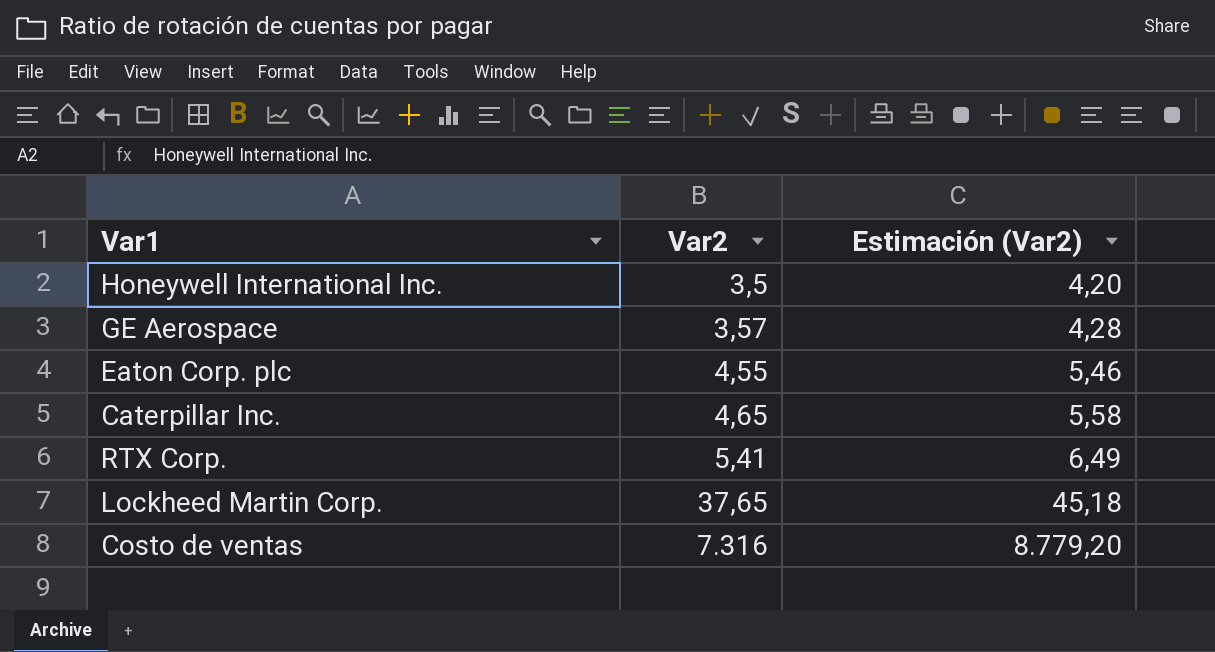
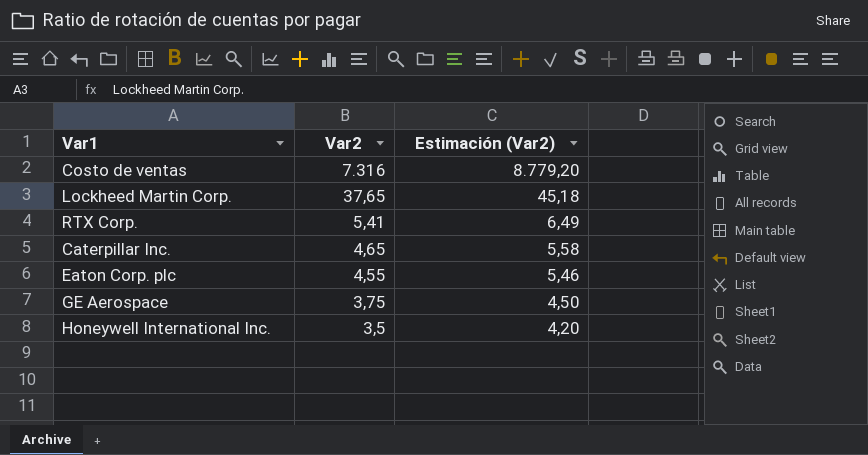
row order: Var2 ascending -> Var2 descending
GE Aerospace | Var2: 3,57 -> 3,75
GE Aerospace | Estimación (Var2): 4,28 -> 4,50

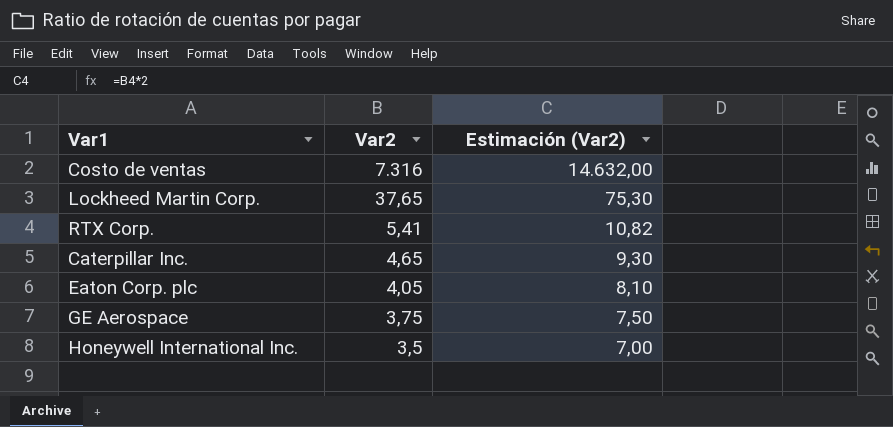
column Estimación (Var2) | formula: [Var2] * 1,2 -> [Var2] * 2
Eaton Corp. plc | Var2: 4,55 -> 4,05

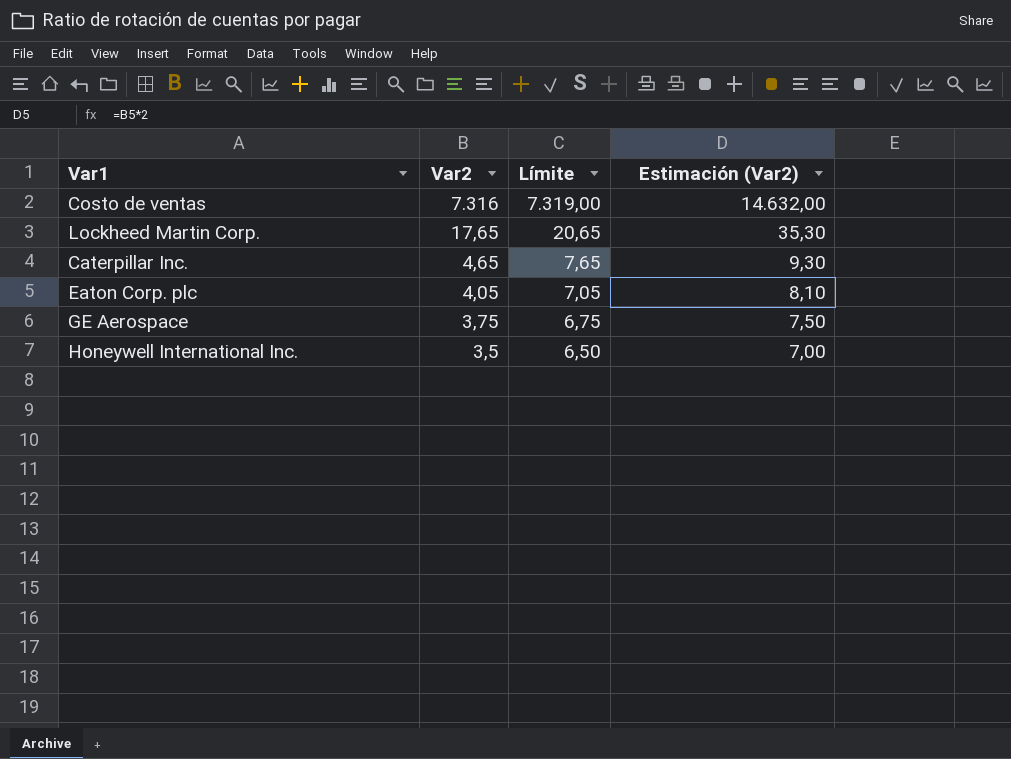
column Límite | formula: none -> [Var2] + 3
row RTX Corp.: 5,41 | 10,82 -> none
Lockheed Martin Corp. | Var2: 37,65 -> 17,65
Lockheed Martin Corp. | Estimación (Var2): 75,30 -> 35,30

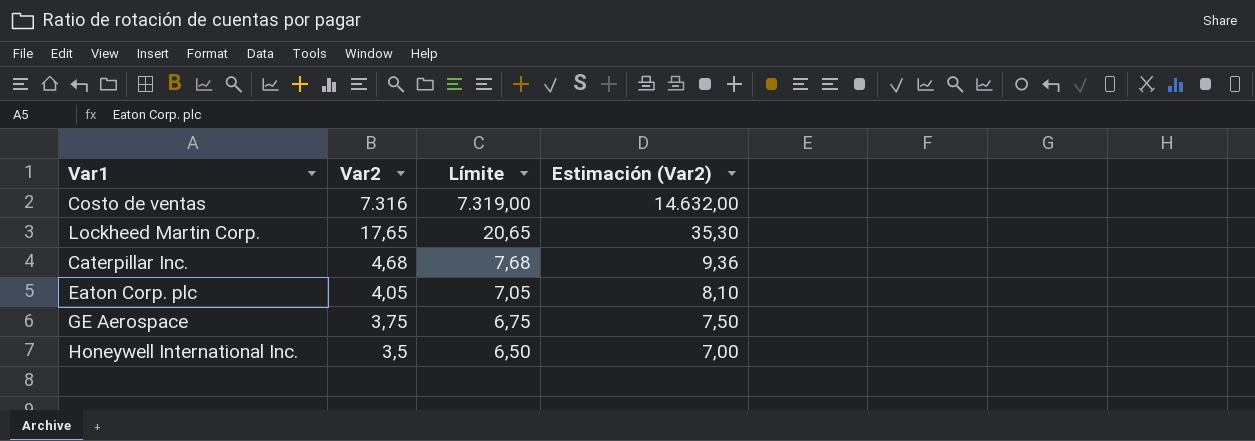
Caterpillar Inc. | Var2: 4,65 -> 4,68
Caterpillar Inc. | Límite: 7,65 -> 7,68
Caterpillar Inc. | Estimación (Var2): 9,30 -> 9,36

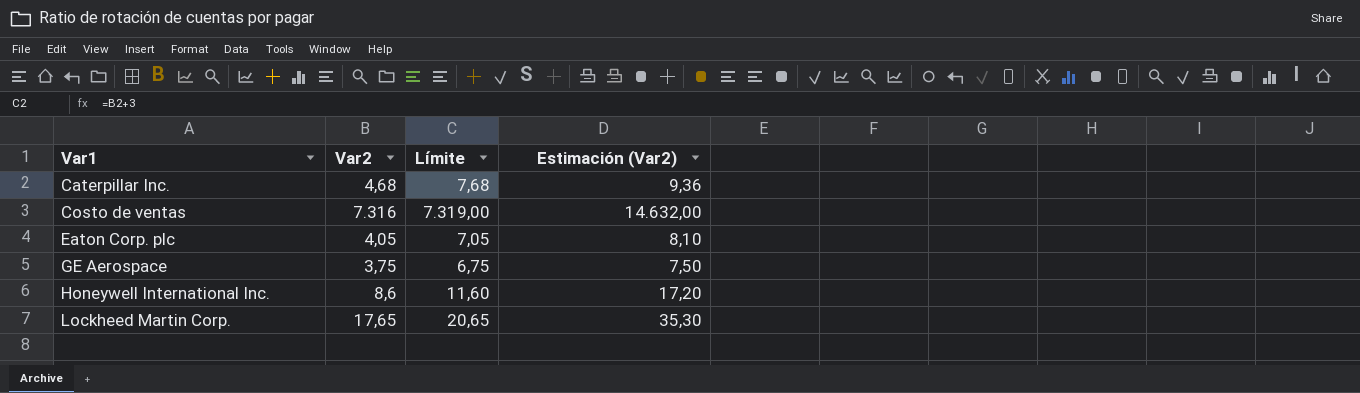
row order: Var2 descending -> Var1 ascending
Honeywell International Inc. | Var2: 3,5 -> 8,6
Honeywell International Inc. | Límite: 6,50 -> 11,60
Honeywell International Inc. | Estimación (Var2): 7,00 -> 17,20

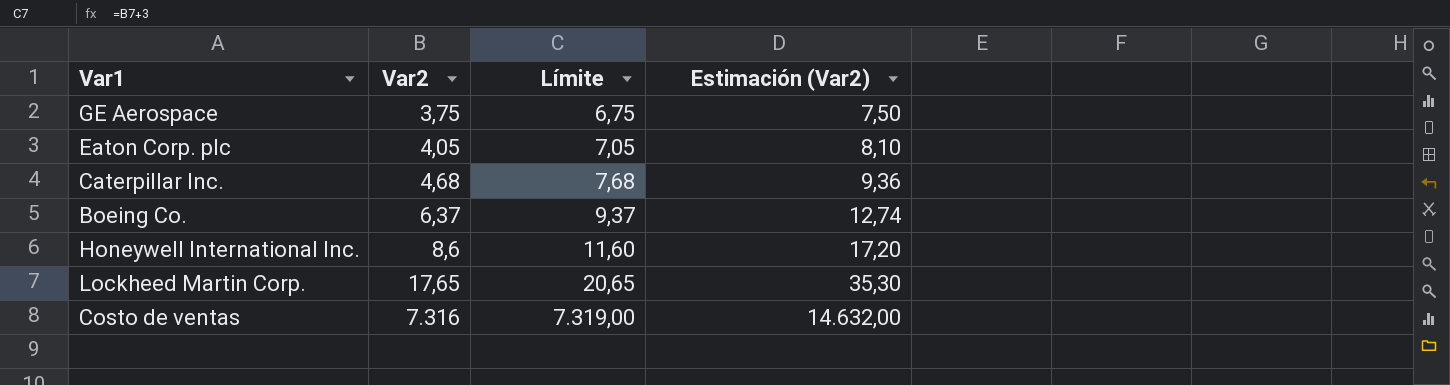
row order: Var1 ascending -> Var2 ascending
row Boeing Co.: none -> 6,37 | 9,37 | 12,74

